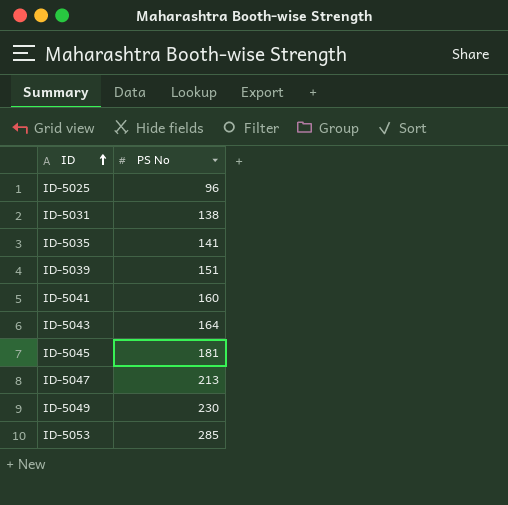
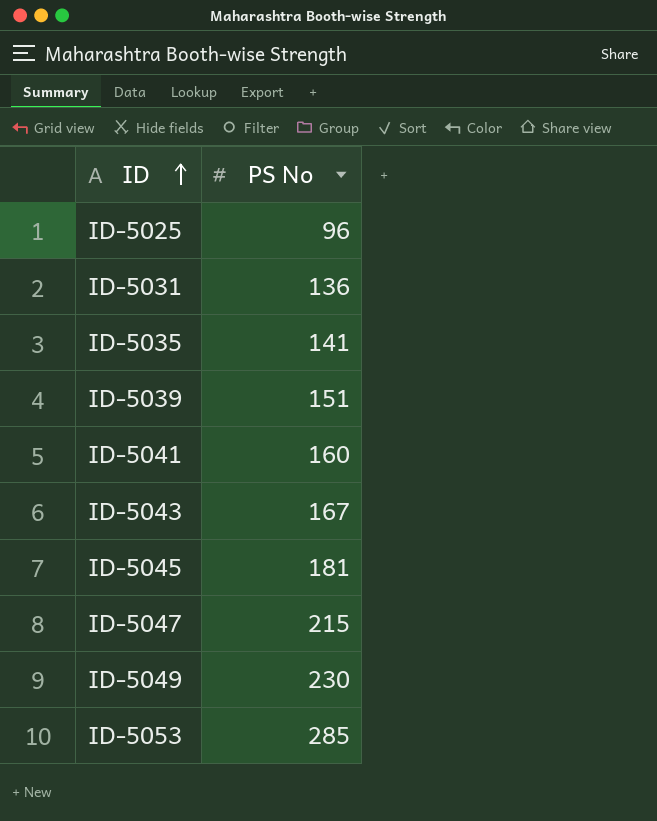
ID-5031 | PS No: 138 -> 136
ID-5043 | PS No: 164 -> 167
ID-5047 | PS No: 213 -> 215

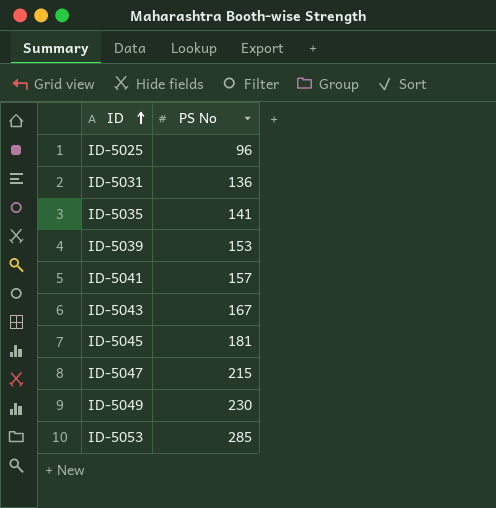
ID-5039 | PS No: 151 -> 153
ID-5041 | PS No: 160 -> 157

